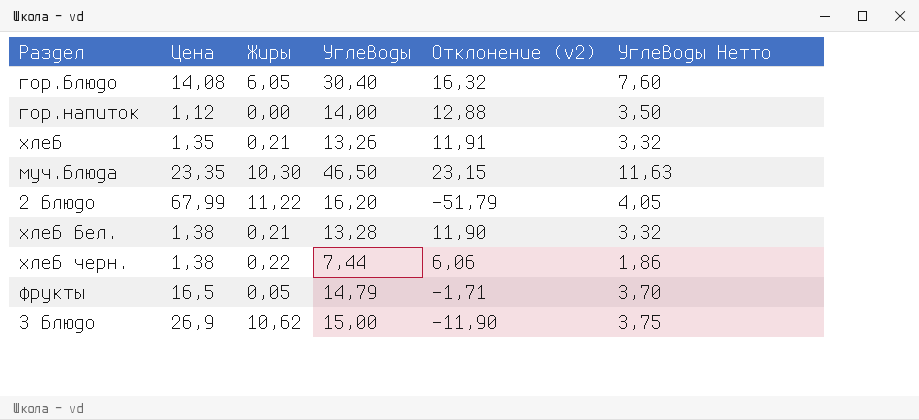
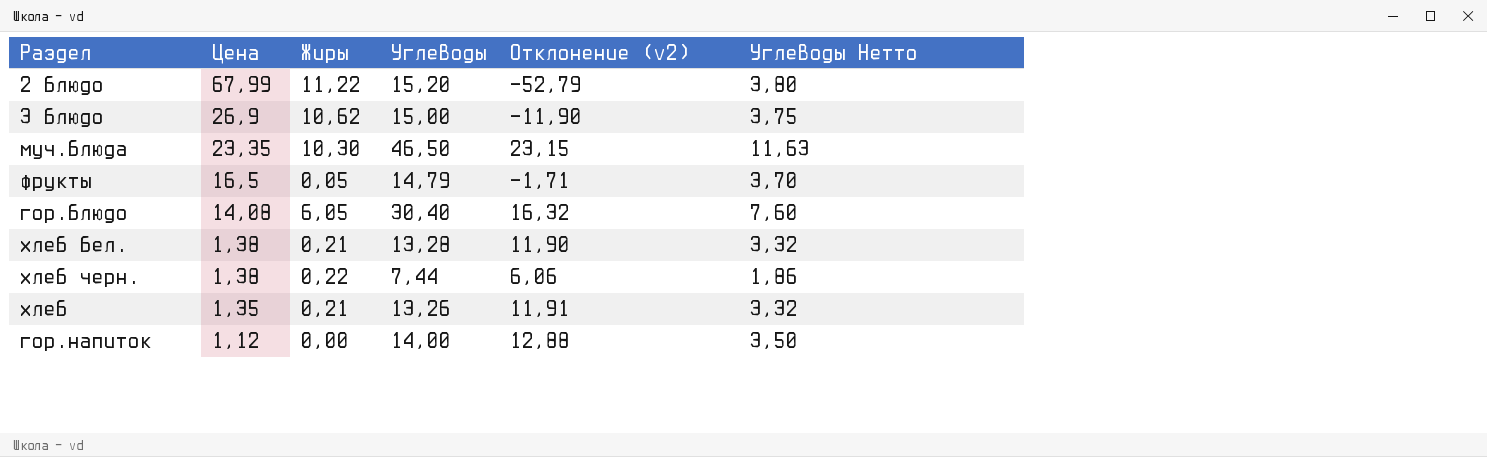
row order: none -> Цена descending
2 блюдо | Углеводы: 16,20 -> 15,20
2 блюдо | Отклонение (v2): -51,79 -> -52,79
2 блюдо | Углеводы Нетто: 4,05 -> 3,80

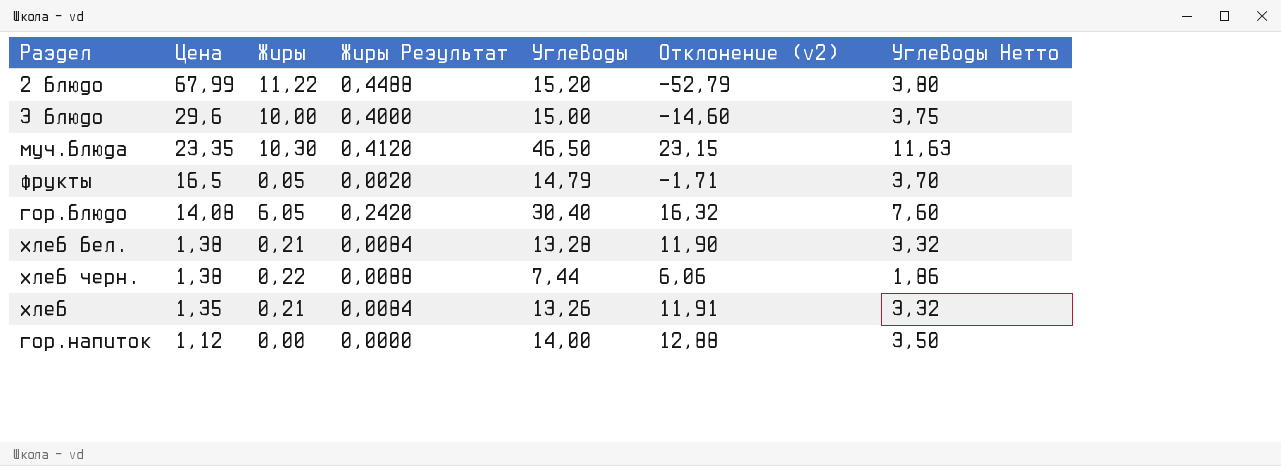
column Жиры Результат | formula: none -> [Жиры] * 0,04
3 блюдо | Цена: 26,9 -> 29,6
3 блюдо | Жиры: 10,62 -> 10,00
3 блюдо | Отклонение (v2): -11,90 -> -14,60

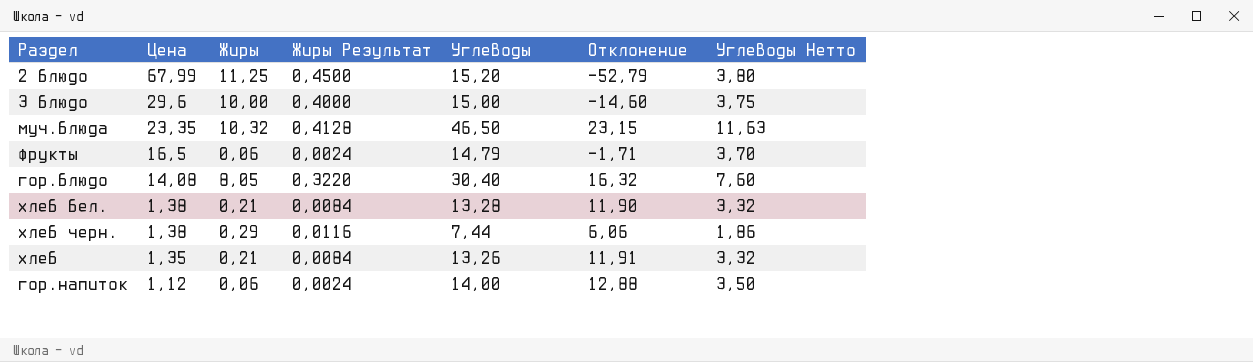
column name: Отклонение (v2) -> Отклонение
2 блюдо | Жиры: 11,22 -> 11,25
2 блюдо | Жиры Результат: 0,4488 -> 0,4500
муч.блюда | Жиры: 10,30 -> 10,32
муч.блюда | Жиры Результат: 0,4120 -> 0,4128
фрукты | Жиры: 0,05 -> 0,06
фрукты | Жиры Результат: 0,0020 -> 0,0024
гор.блюдо | Жиры: 6,05 -> 8,05
гор.блюдо | Жиры Результат: 0,2420 -> 0,3220
хлеб черн. | Жиры: 0,22 -> 0,29
хлеб черн. | Жиры Результат: 0,0088 -> 0,0116
гор.напиток | Жиры: 0,00 -> 0,06
гор.напиток | Жиры Результат: 0,0000 -> 0,0024

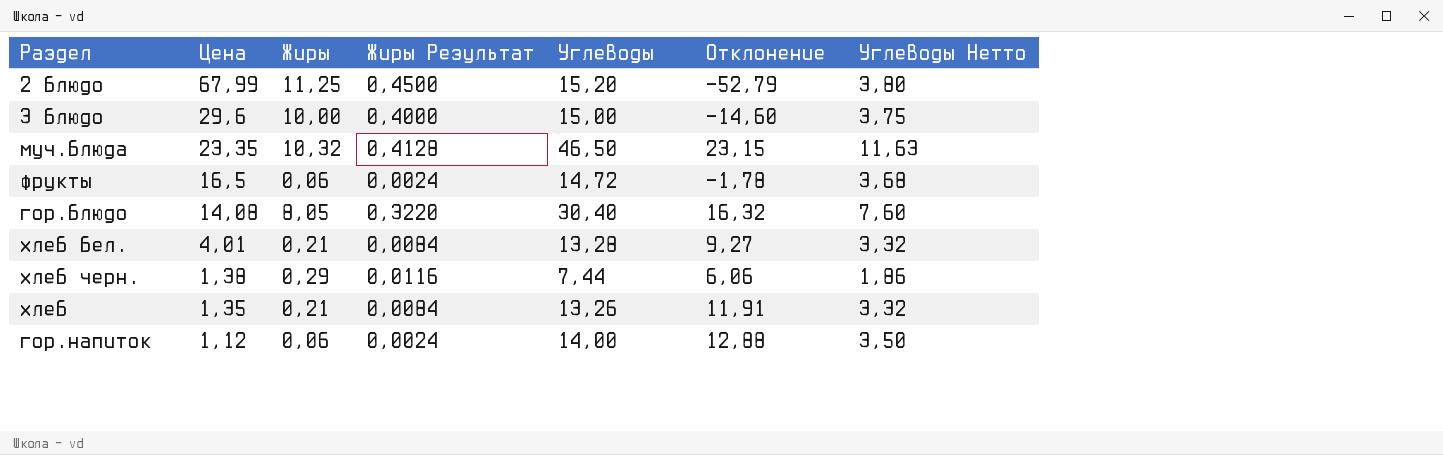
фрукты | Углеводы: 14,79 -> 14,72
фрукты | Отклонение: -1,71 -> -1,78
фрукты | Углеводы Нетто: 3,70 -> 3,68
хлеб бел. | Цена: 1,38 -> 4,01
хлеб бел. | Отклонение: 11,90 -> 9,27

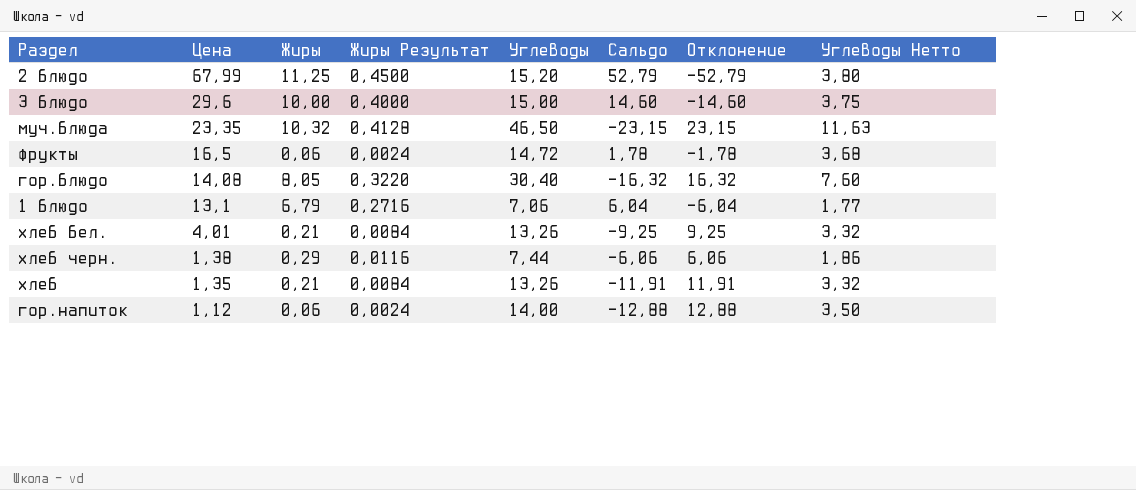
column Сальдо | formula: none -> [Цена] - [Углеводы]
row 1 блюдо: none -> 13,1 | 6,79 | 0,2716 | 7,06 | 6,04 | -6,04 | 1,77
хлеб бел. | Углеводы: 13,28 -> 13,26
хлеб бел. | Отклонение: 9,27 -> 9,25

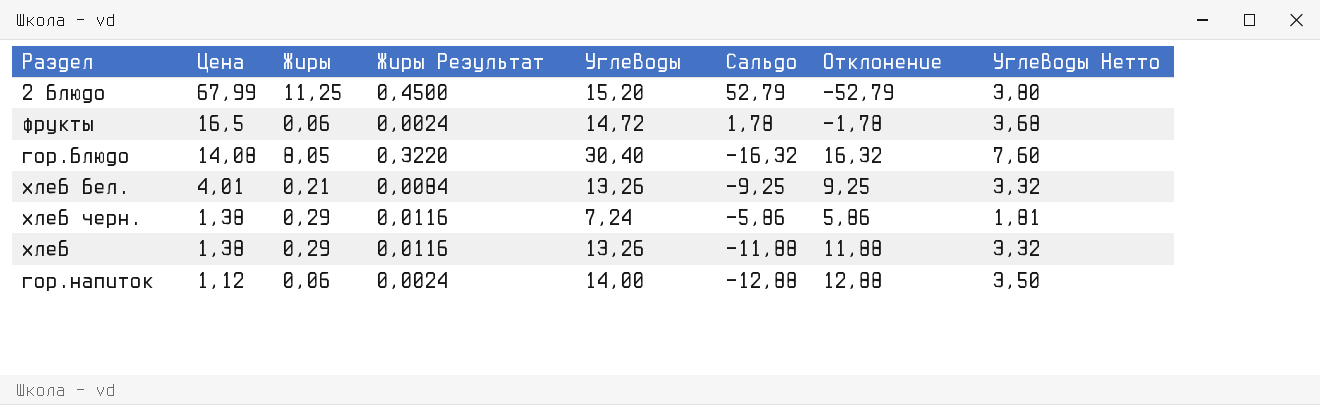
row 3 блюдо: 29,6 | 10,00 | 0,4000 | 15,00 | 14,60 | -14,60 | 3,75 -> none
row муч.блюда: 23,35 | 10,32 | 0,4128 | 46,50 | -23,15 | 23,15 | 11,63 -> none
row 1 блюдо: 13,1 | 6,79 | 0,2716 | 7,06 | 6,04 | -6,04 | 1,77 -> none
хлеб черн. | Углеводы: 7,44 -> 7,24
хлеб черн. | Сальдо: -6,06 -> -5,86
хлеб черн. | Отклонение: 6,06 -> 5,86
хлеб черн. | Углеводы Нетто: 1,86 -> 1,81
хлеб | Цена: 1,35 -> 1,38
хлеб | Жиры: 0,21 -> 0,29
хлеб | Жиры Результат: 0,0084 -> 0,0116
хлеб | Сальдо: -11,91 -> -11,88
хлеб | Отклонение: 11,91 -> 11,88

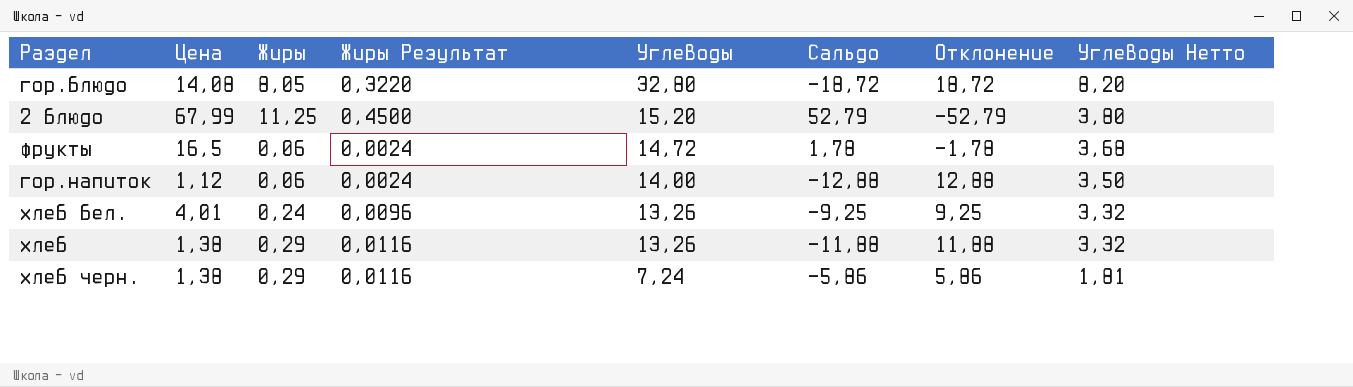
row order: Цена descending -> Углеводы descending
гор.блюдо | Углеводы: 30,40 -> 32,80
гор.блюдо | Сальдо: -16,32 -> -18,72
гор.блюдо | Отклонение: 16,32 -> 18,72
гор.блюдо | Углеводы Нетто: 7,60 -> 8,20
хлеб бел. | Жиры: 0,21 -> 0,24
хлеб бел. | Жиры Результат: 0,0084 -> 0,0096

